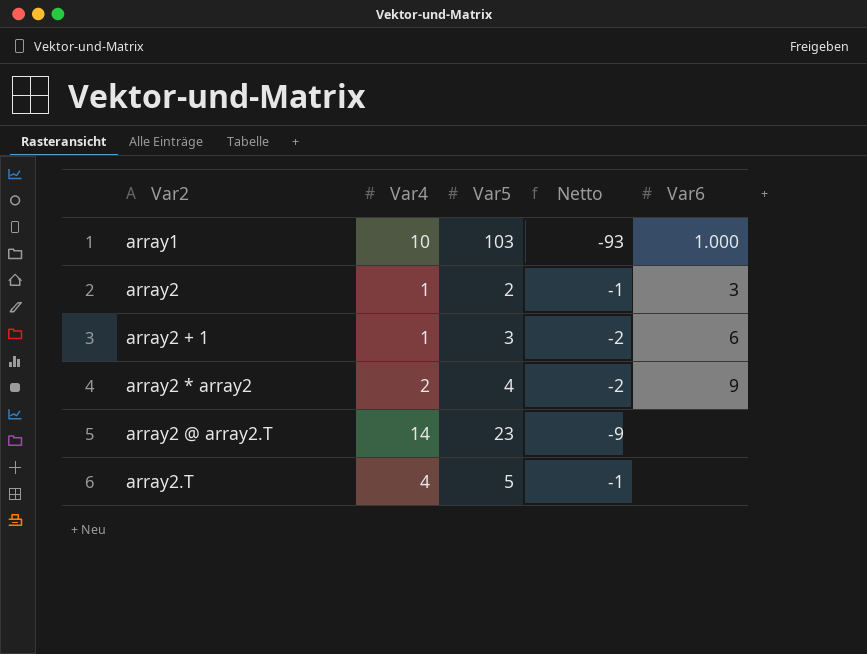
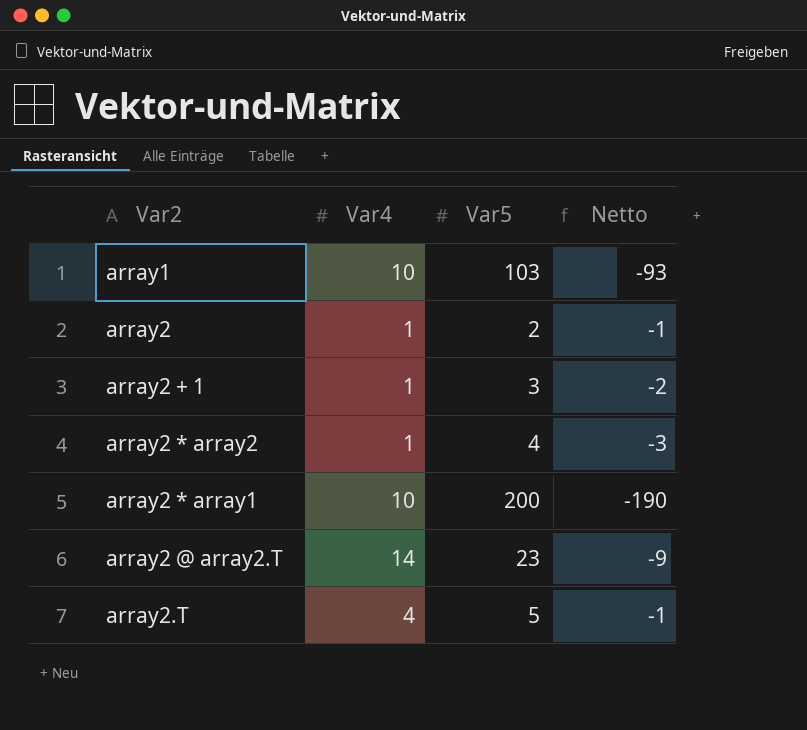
column Var6 | position: 5 -> none
array2 * array2 | Var4: 2 -> 1
array2 * array2 | Netto: -2 -> -3
row array2 * array1: none -> 10 | 200 | -190

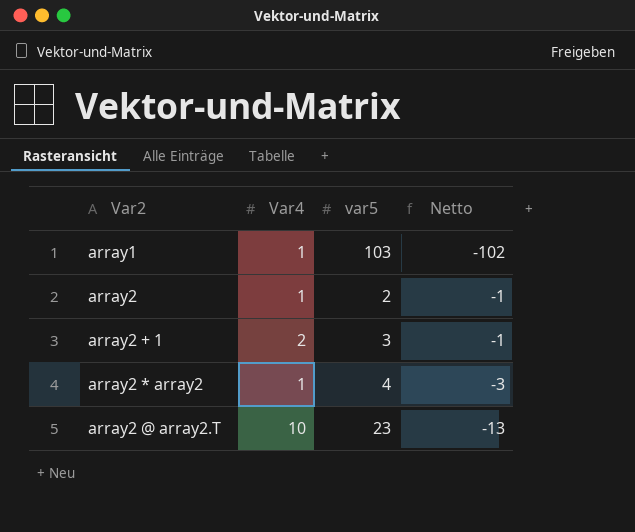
column name: Var5 -> var5
row array2 * array1: 10 | 200 | -190 -> none
row array2.T: 4 | 5 | -1 -> none
array1 | Var4: 10 -> 1
array1 | Netto: -93 -> -102
array2 + 1 | Var4: 1 -> 2
array2 + 1 | Netto: -2 -> -1
array2 @ array2.T | Var4: 14 -> 10
array2 @ array2.T | Netto: -9 -> -13

